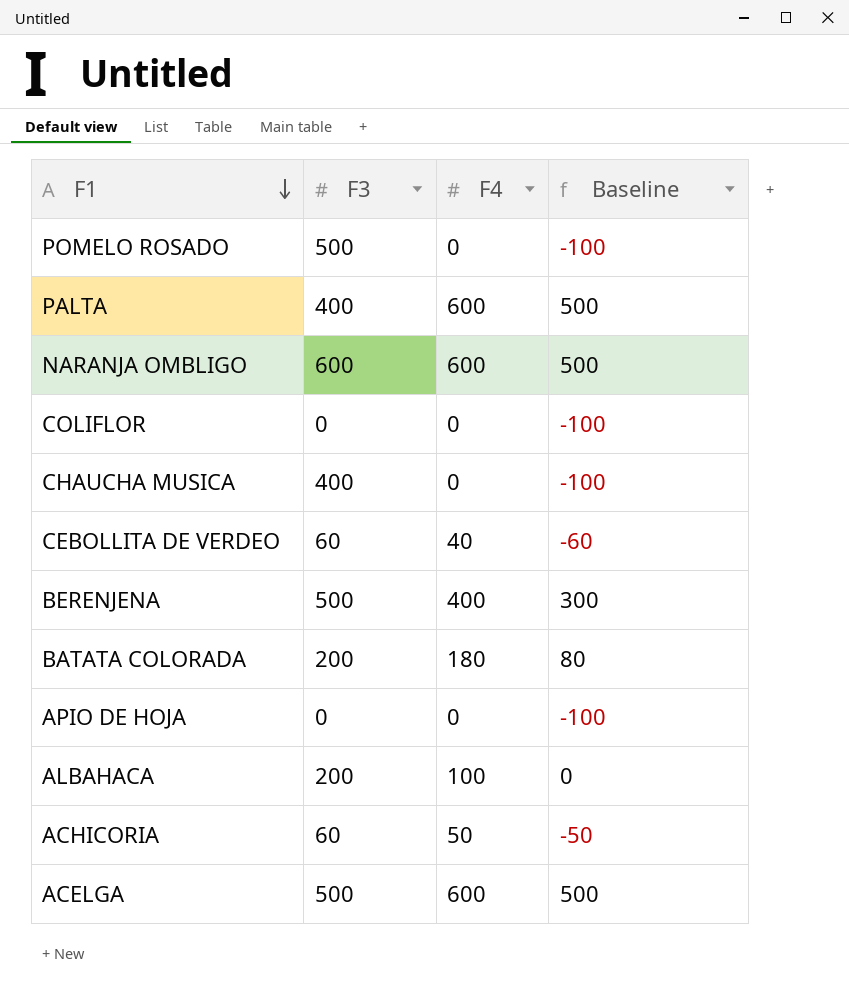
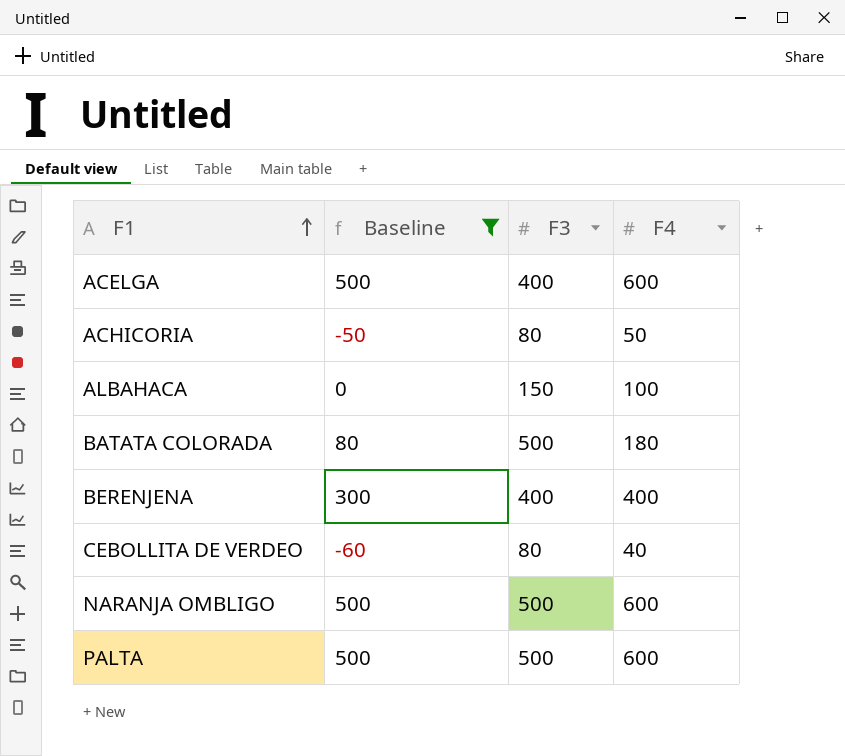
filter: none -> Baseline != -100
row order: F1 descending -> F1 ascending
column Baseline | position: 4 -> 2
ACELGA | F3: 500 -> 400
ACHICORIA | F3: 60 -> 80
ALBAHACA | F3: 200 -> 150
BATATA COLORADA | F3: 200 -> 500
BERENJENA | F3: 500 -> 400
CEBOLLITA DE VERDEO | F3: 60 -> 80
NARANJA OMBLIGO | F3: 600 -> 500
PALTA | F3: 400 -> 500

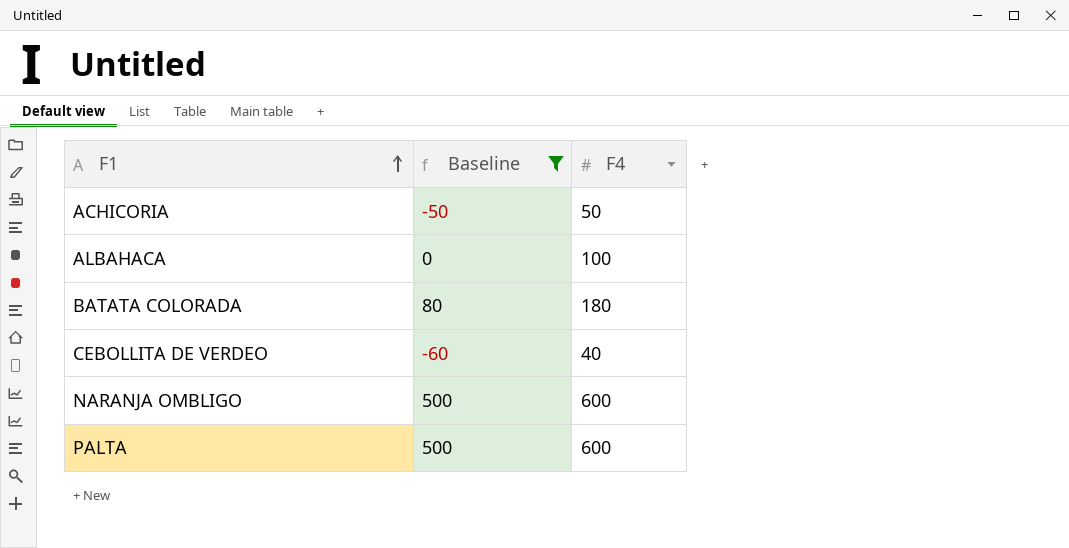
column F3 | position: 3 -> none
row ACELGA: 500 | 400 | 600 -> none
row BERENJENA: 300 | 400 | 400 -> none

